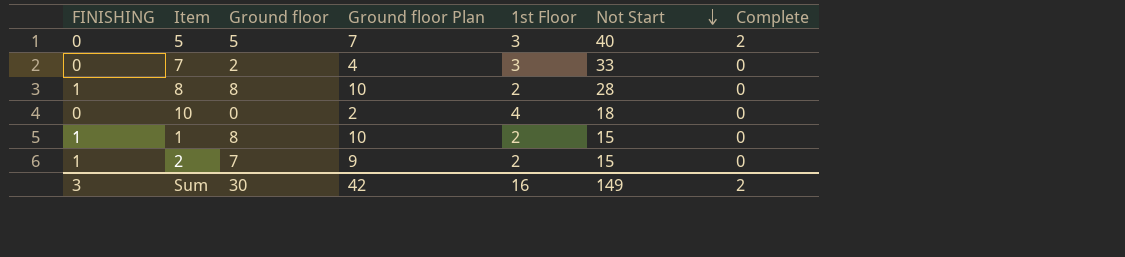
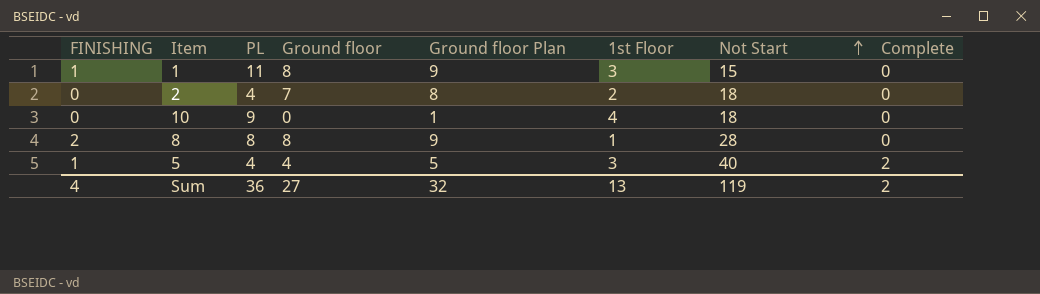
row order: Not Start descending -> Not Start ascending
column PL | position: none -> 3
column Ground floor Plan | formula: [Ground floor] + 2 -> [Ground floor] + 1
row 7: 0 | 2 | 4 | 3 | 33 | 0 -> none
1 | 1st Floor: 2 -> 3
2 | FINISHING: 1 -> 0
2 | Not Start: 15 -> 18
8 | FINISHING: 1 -> 2
8 | 1st Floor: 2 -> 1
5 | FINISHING: 0 -> 1
5 | Ground floor: 5 -> 4
Sum | FINISHING: 3 -> 4
Sum | Ground floor: 30 -> 27
Sum | Ground floor Plan: 42 -> 32
Sum | 1st Floor: 16 -> 13
Sum | Not Start: 149 -> 119

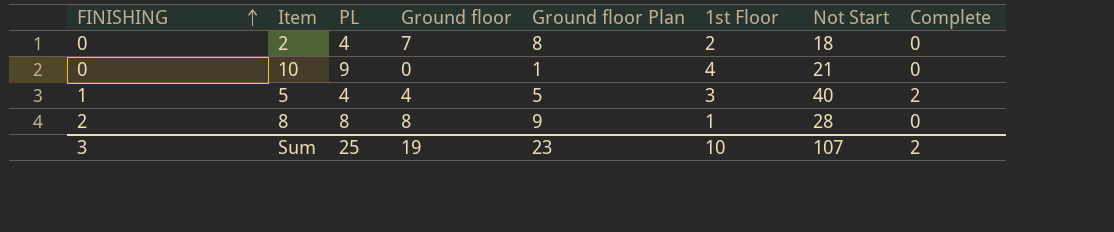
row order: Not Start ascending -> FINISHING ascending
row 1: 1 | 11 | 8 | 9 | 3 | 15 | 0 -> none
10 | Not Start: 18 -> 21
Sum | FINISHING: 4 -> 3
Sum | PL: 36 -> 25
Sum | Ground floor: 27 -> 19
Sum | Ground floor Plan: 32 -> 23
Sum | 1st Floor: 13 -> 10
Sum | Not Start: 119 -> 107

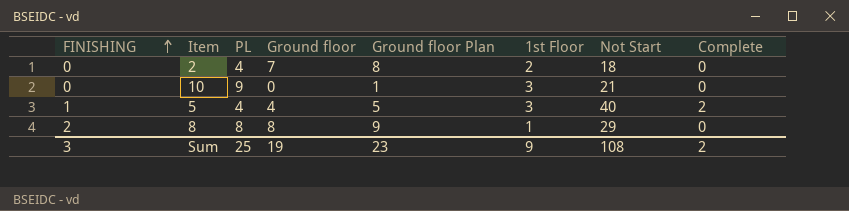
10 | 1st Floor: 4 -> 3
8 | Not Start: 28 -> 29
Sum | 1st Floor: 10 -> 9
Sum | Not Start: 107 -> 108

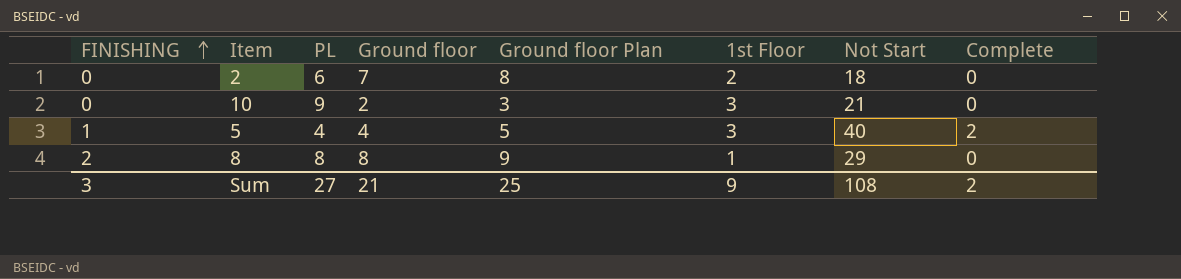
2 | PL: 4 -> 6
10 | Ground floor: 0 -> 2
10 | Ground floor Plan: 1 -> 3
Sum | PL: 25 -> 27
Sum | Ground floor: 19 -> 21
Sum | Ground floor Plan: 23 -> 25

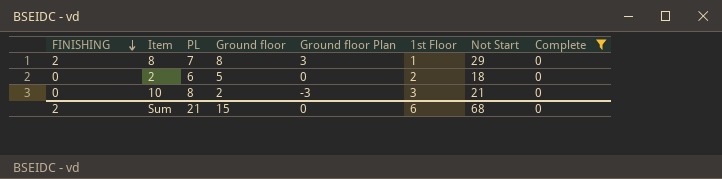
filter: none -> Complete = 0
row order: FINISHING ascending -> FINISHING descending
column Ground floor Plan | formula: [Ground floor] + 1 -> [Ground floor] - 5
8 | PL: 8 -> 7
2 | Ground floor: 7 -> 5
10 | PL: 9 -> 8
Sum | FINISHING: 3 -> 2
Sum | PL: 27 -> 21
Sum | Ground floor: 21 -> 15
Sum | Ground floor Plan: 25 -> 0
Sum | 1st Floor: 9 -> 6
Sum | Not Start: 108 -> 68
Sum | Complete: 2 -> 0

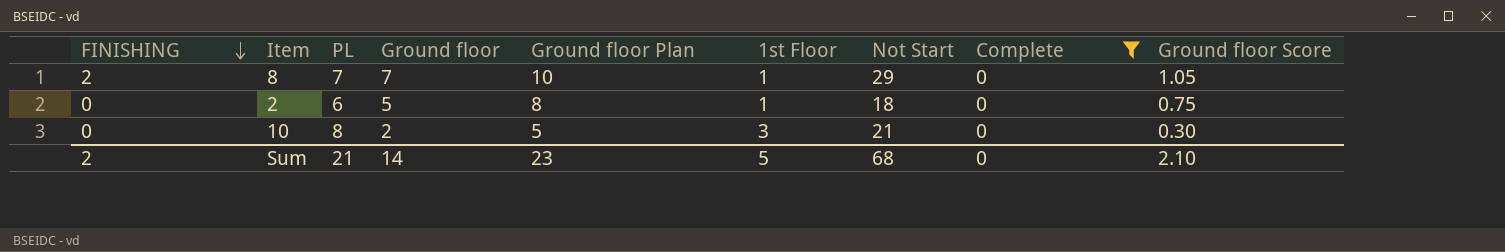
column Ground floor Plan | formula: [Ground floor] - 5 -> [Ground floor] + 3
column Ground floor Score | formula: none -> [Ground floor] * 0.15
8 | Ground floor: 8 -> 7
2 | 1st Floor: 2 -> 1
Sum | Ground floor: 15 -> 14
Sum | Ground floor Plan: 0 -> 23
Sum | 1st Floor: 6 -> 5

